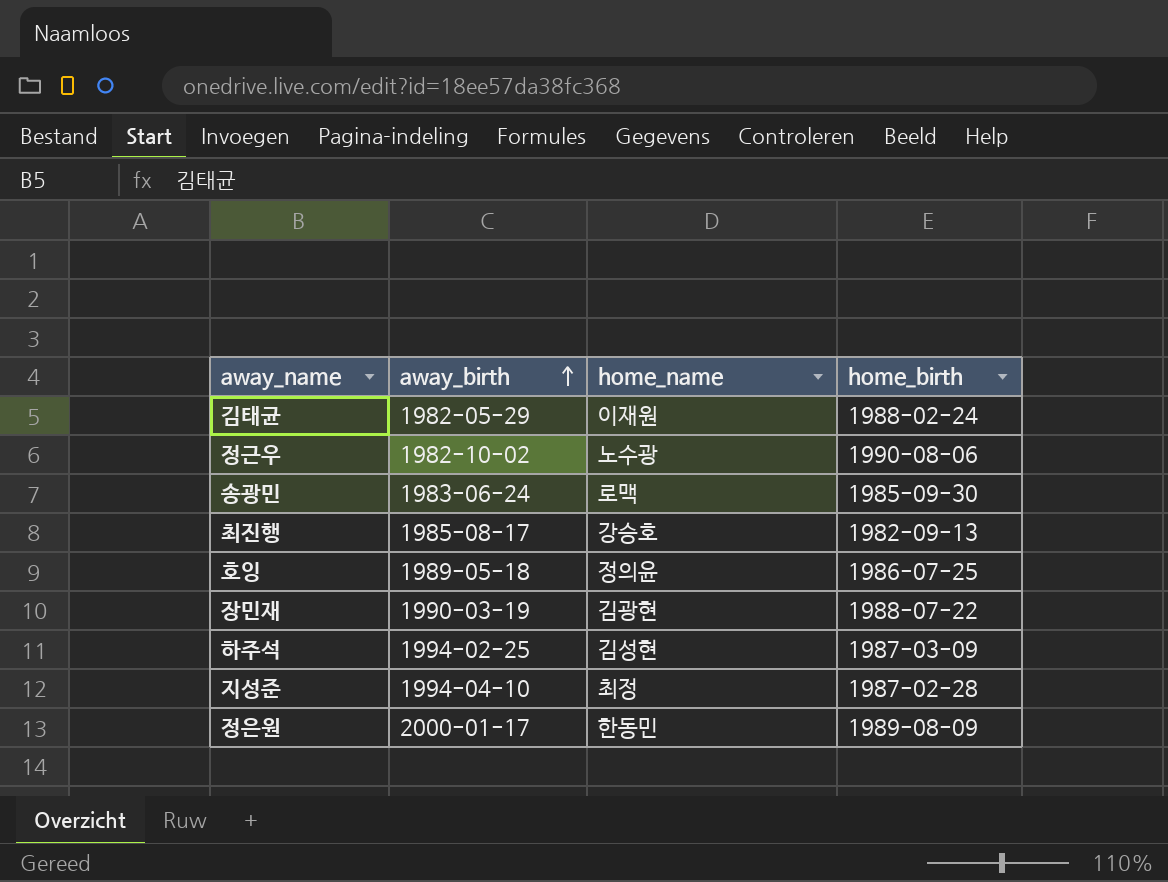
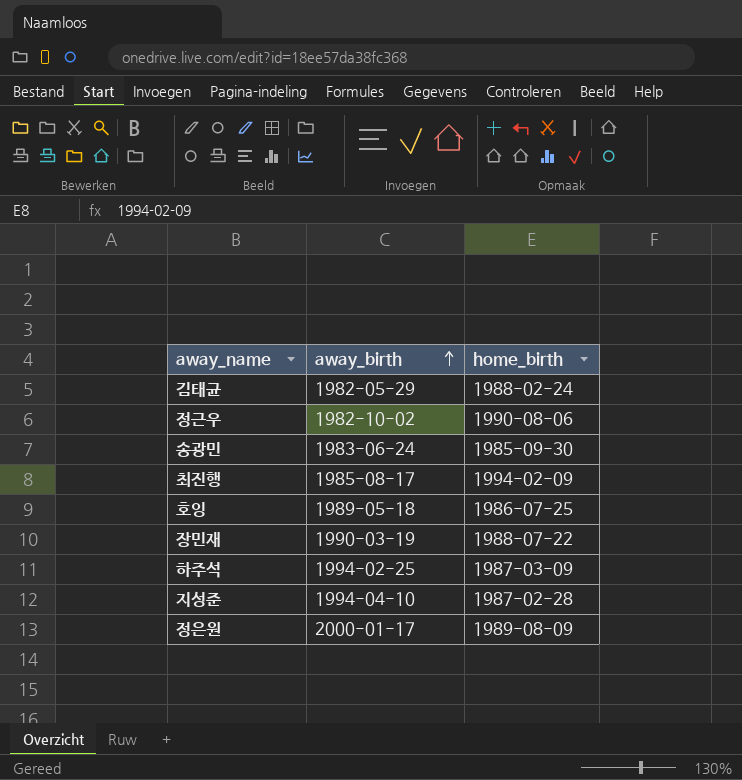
column home_name | position: 3 -> none
최진행 | home_birth: 1982-09-13 -> 1994-02-09

